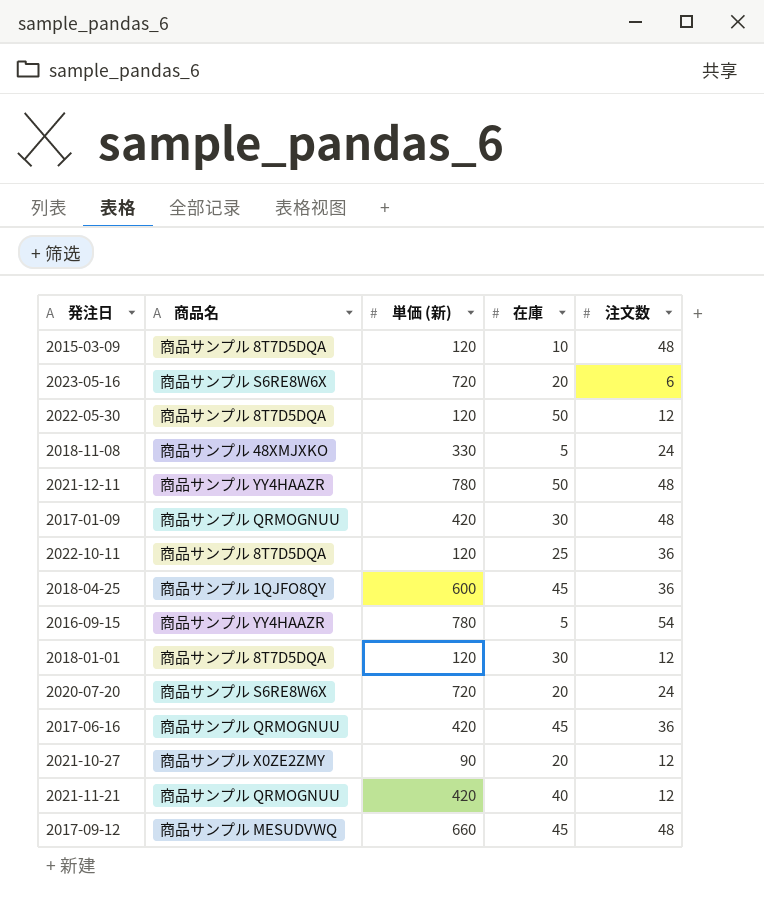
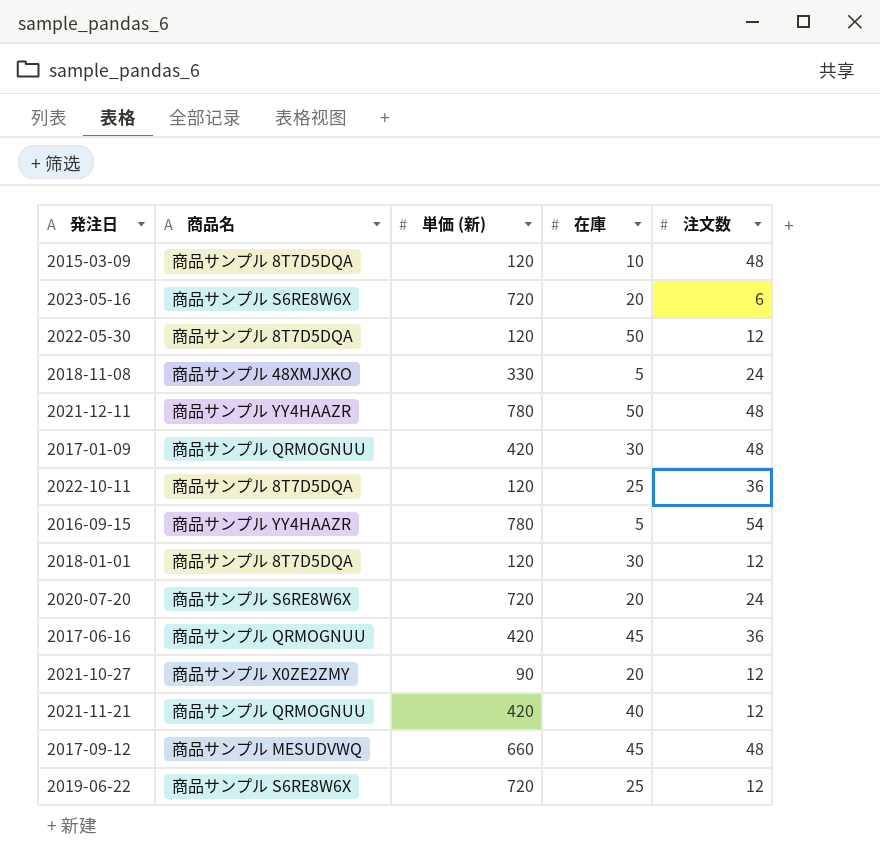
row 2018-04-25: 商品サンプル 1QJFO8QY | 600 | 45 | 36 -> none
row 2019-06-22: none -> 商品サンプル S6RE8W6X | 720 | 25 | 12

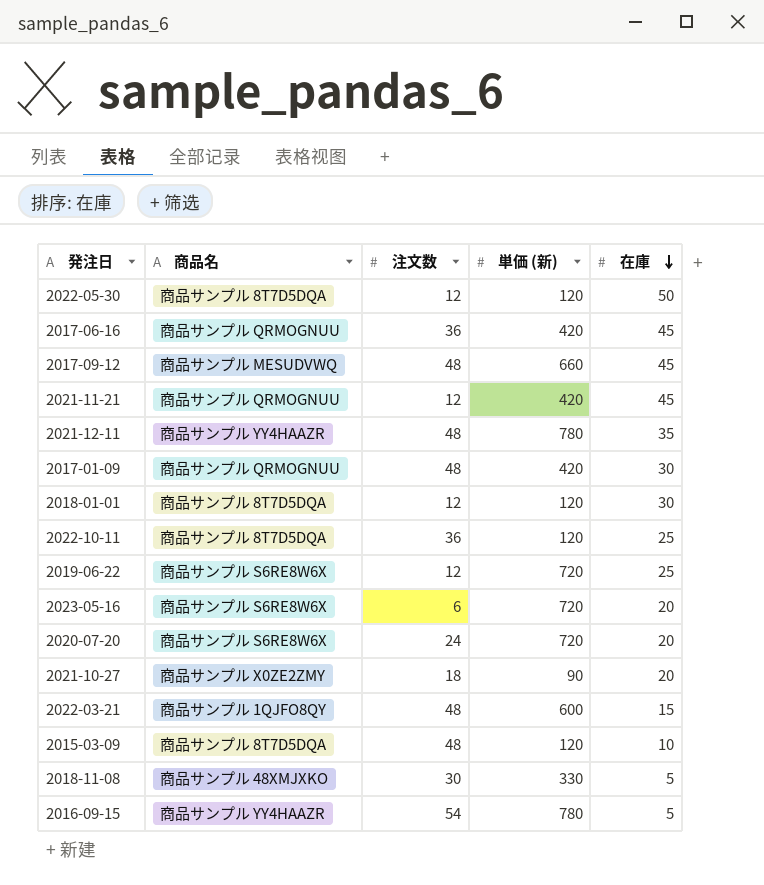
row order: none -> 在庫 descending
column 注文数 | position: 5 -> 3
2021-11-21 | 在庫: 40 -> 45
2021-12-11 | 在庫: 50 -> 35
2021-10-27 | 注文数: 12 -> 18
row 2022-03-21: none -> 商品サンプル 1QJFO8QY | 48 | 600 | 15
2018-11-08 | 注文数: 24 -> 30

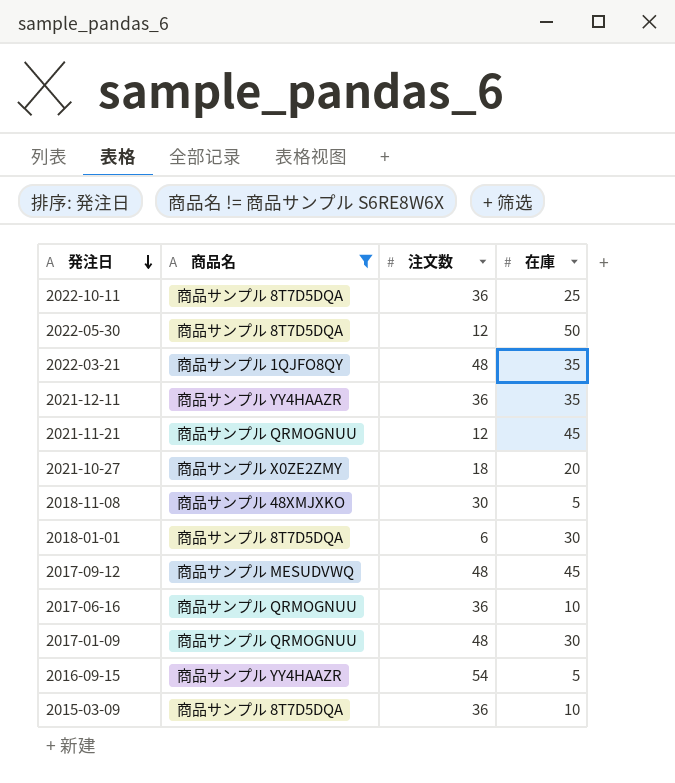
filter: none -> 商品名 != 商品サンプル S6RE8W6X
row order: 在庫 descending -> 発注日 descending
column 単価 (新) | position: 4 -> none
2022-03-21 | 在庫: 15 -> 35
2021-12-11 | 注文数: 48 -> 36
2018-01-01 | 注文数: 12 -> 6
2017-06-16 | 在庫: 45 -> 10
2015-03-09 | 注文数: 48 -> 36

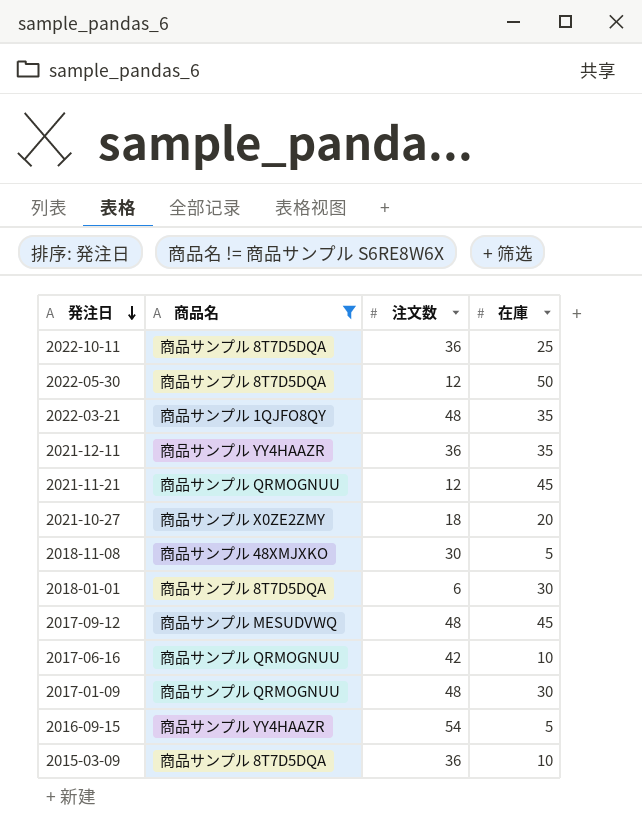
2017-06-16 | 注文数: 36 -> 42

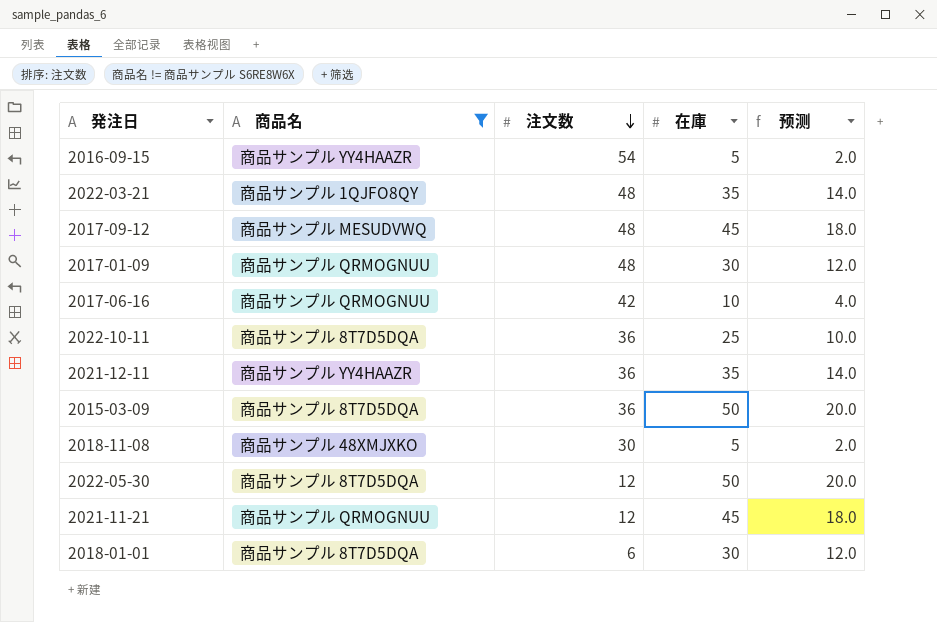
row order: 発注日 descending -> 注文数 descending
column 预测 | formula: none -> [在庫] * 0.4
row 2021-10-27: 商品サンプル X0ZE2ZMY | 18 | 20 -> none
2015-03-09 | 在庫: 10 -> 50

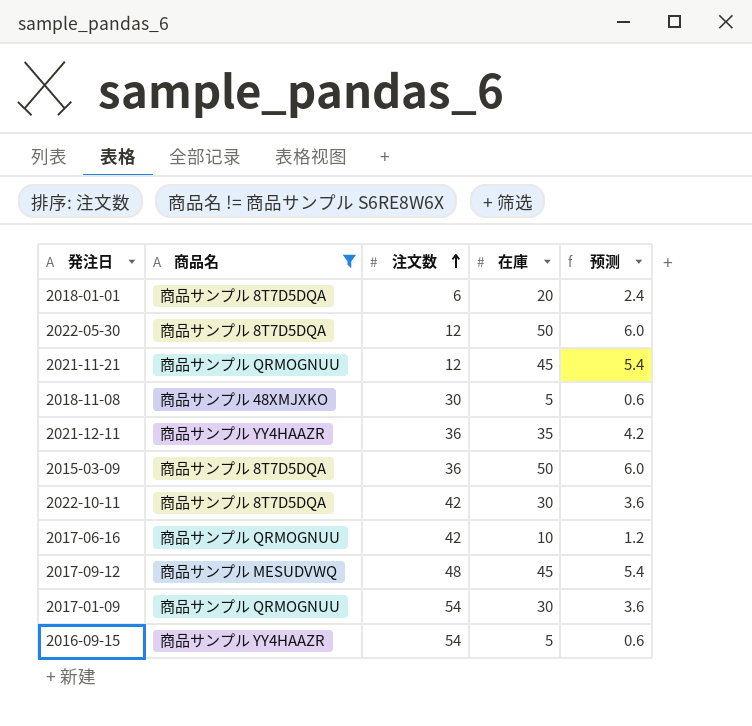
row order: 注文数 descending -> 注文数 ascending
column 预测 | formula: [在庫] * 0.4 -> [在庫] * 0.12
row 2022-03-21: 商品サンプル 1QJFO8QY | 48 | 35 | 14.0 -> none
2018-01-01 | 在庫: 30 -> 20
2022-10-11 | 注文数: 36 -> 42
2022-10-11 | 在庫: 25 -> 30
2017-01-09 | 注文数: 48 -> 54

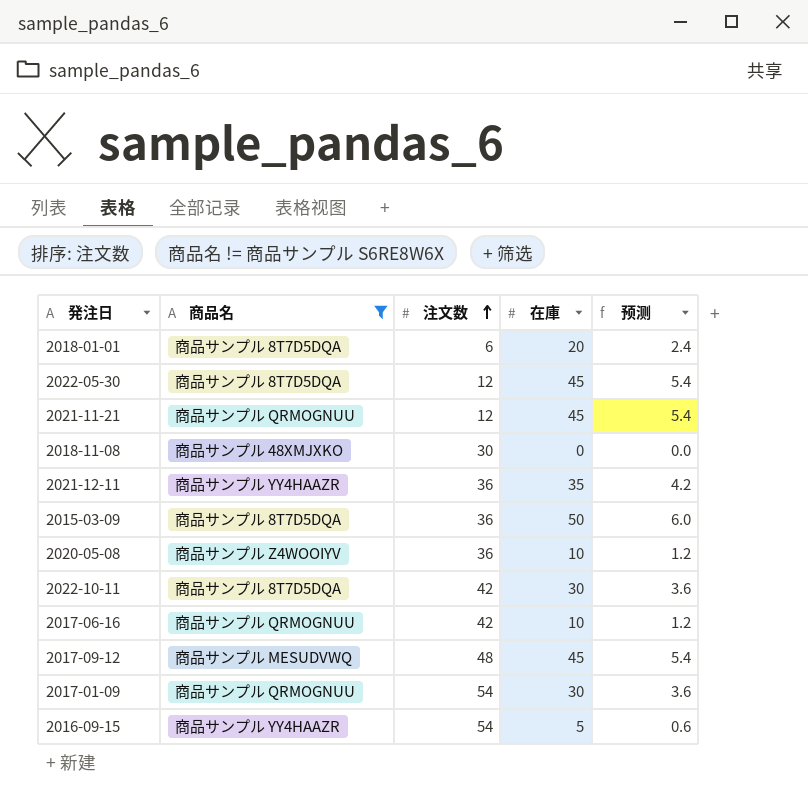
2022-05-30 | 在庫: 50 -> 45
2022-05-30 | 预测: 6.0 -> 5.4
2018-11-08 | 在庫: 5 -> 0
2018-11-08 | 预测: 0.6 -> 0.0
row 2020-05-08: none -> 商品サンプル Z4WOOIYV | 36 | 10 | 1.2

